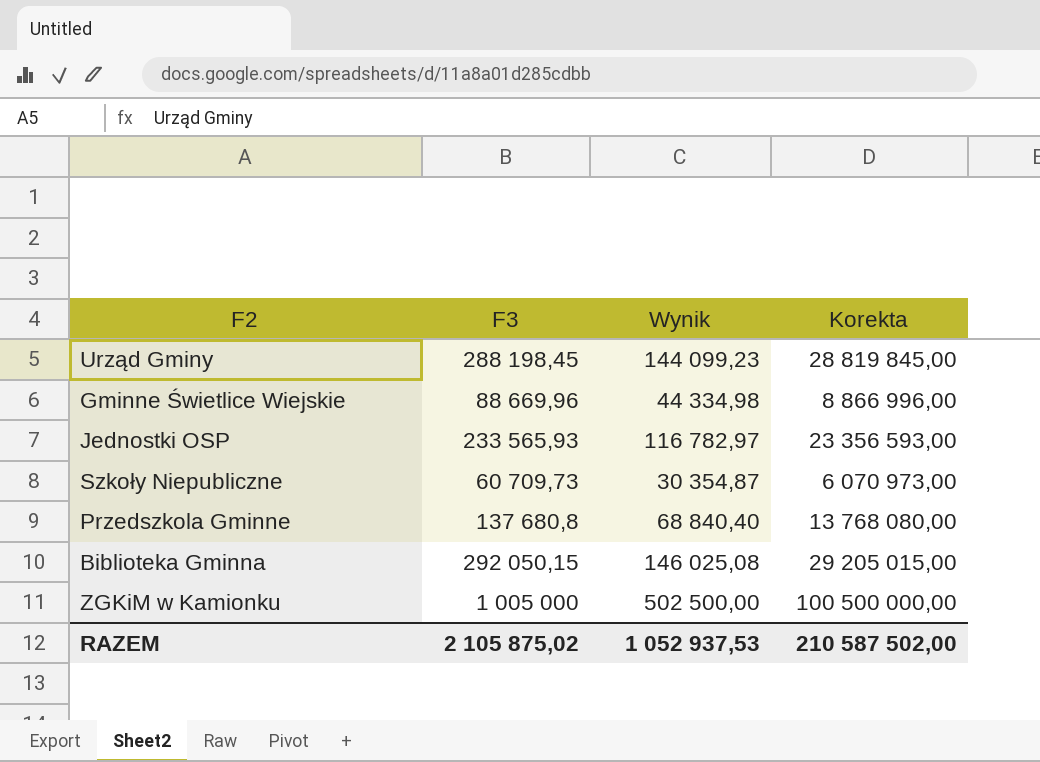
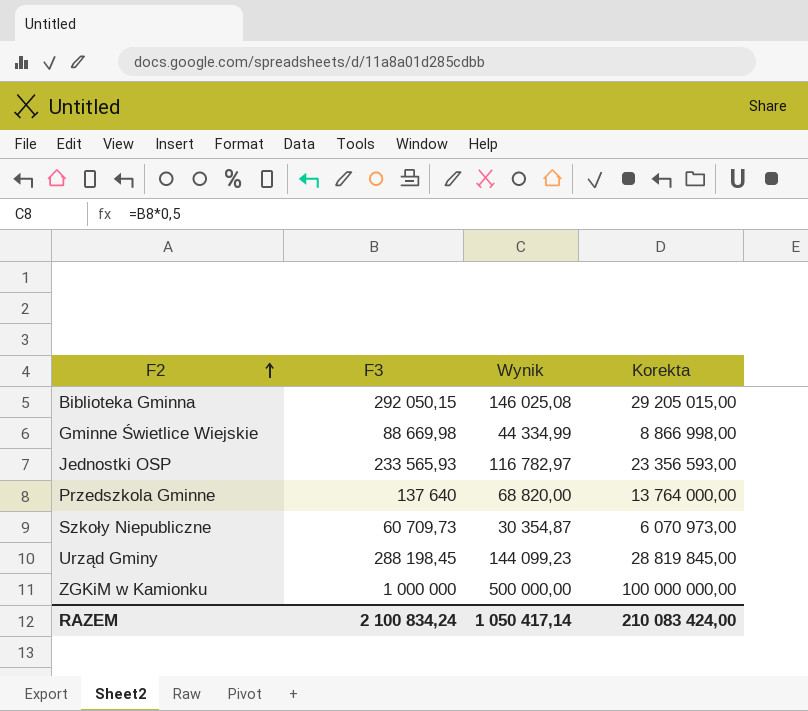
row order: none -> F2 ascending
Gminne Świetlice Wiejskie | F3: 88 669,96 -> 88 669,98
Gminne Świetlice Wiejskie | Wynik: 44 334,98 -> 44 334,99
Gminne Świetlice Wiejskie | Korekta: 8 866 996,00 -> 8 866 998,00
Przedszkola Gminne | F3: 137 680,8 -> 137 640
Przedszkola Gminne | Wynik: 68 840,40 -> 68 820,00
Przedszkola Gminne | Korekta: 13 768 080,00 -> 13 764 000,00
ZGKiM w Kamionku | F3: 1 005 000 -> 1 000 000
ZGKiM w Kamionku | Wynik: 502 500,00 -> 500 000,00
ZGKiM w Kamionku | Korekta: 100 500 000,00 -> 100 000 000,00
RAZEM | F3: 2 105 875,02 -> 2 100 834,24
RAZEM | Wynik: 1 052 937,53 -> 1 050 417,14
RAZEM | Korekta: 210 587 502,00 -> 210 083 424,00

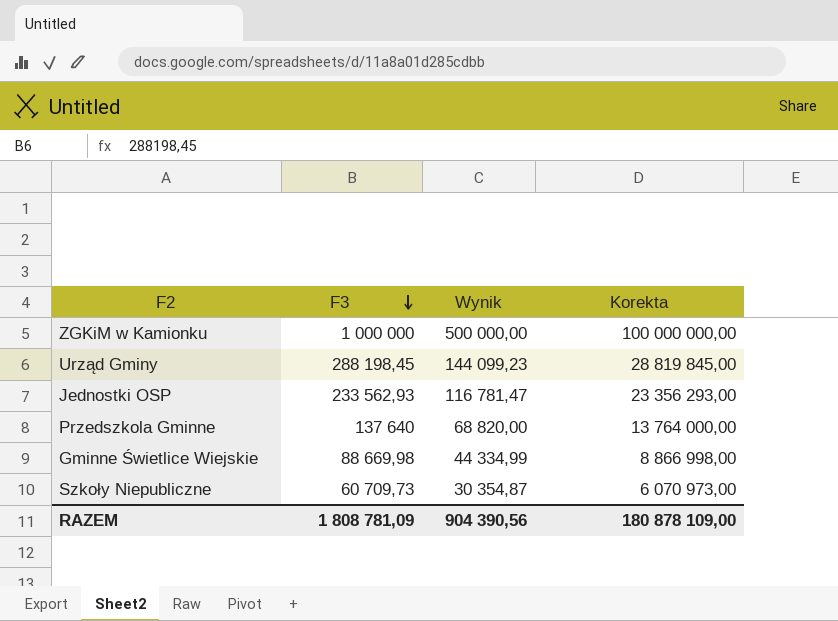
row order: F2 ascending -> F3 descending
row Biblioteka Gminna: 292 050,15 | 146 025,08 | 29 205 015,00 -> none
Jednostki OSP | F3: 233 565,93 -> 233 562,93
Jednostki OSP | Wynik: 116 782,97 -> 116 781,47
Jednostki OSP | Korekta: 23 356 593,00 -> 23 356 293,00
RAZEM | F3: 2 100 834,24 -> 1 808 781,09
RAZEM | Wynik: 1 050 417,14 -> 904 390,56
RAZEM | Korekta: 210 083 424,00 -> 180 878 109,00

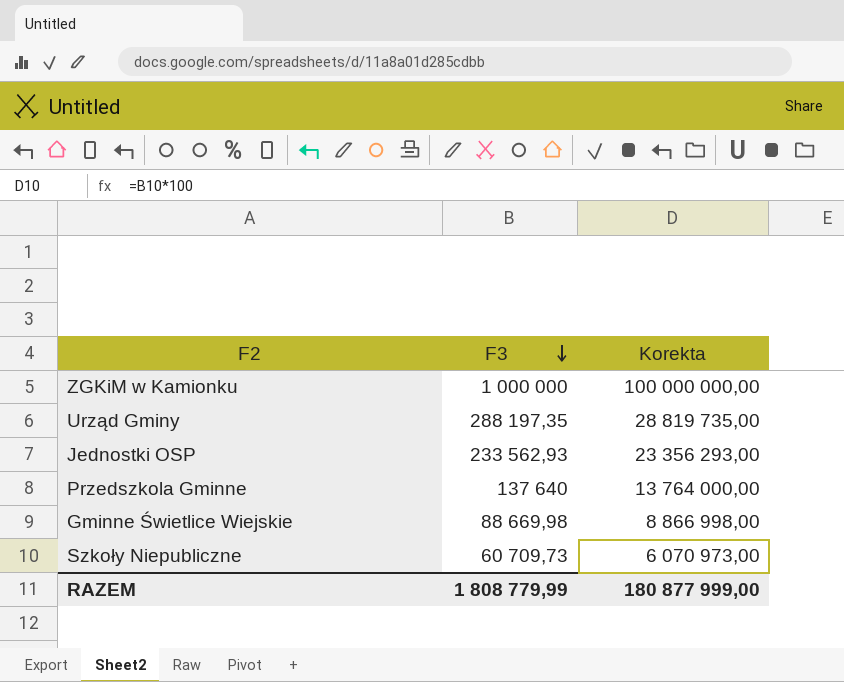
column Wynik | formula: [F3] * 0,5 -> none
Urząd Gminy | F3: 288 198,45 -> 288 197,35
Urząd Gminy | Korekta: 28 819 845,00 -> 28 819 735,00
RAZEM | F3: 1 808 781,09 -> 1 808 779,99
RAZEM | Korekta: 180 878 109,00 -> 180 877 999,00

